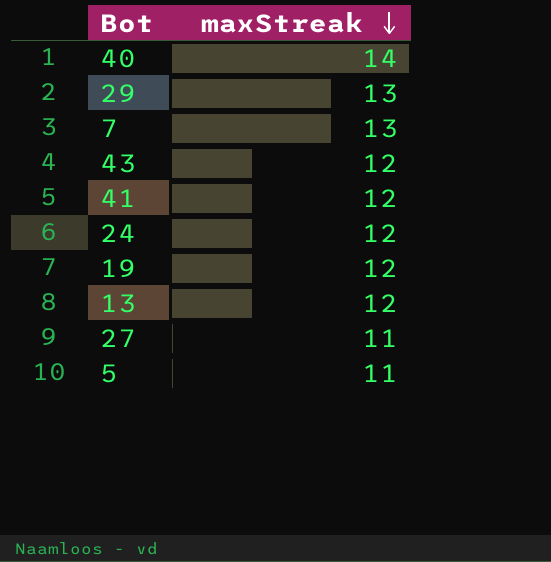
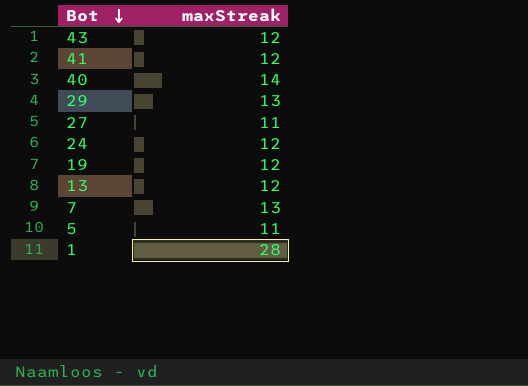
row order: maxStreak descending -> Bot descending
row 1: none -> 28

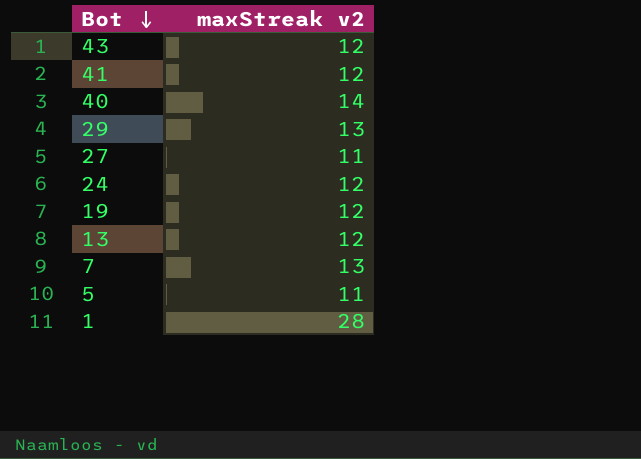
column name: maxStreak -> maxStreak v2

